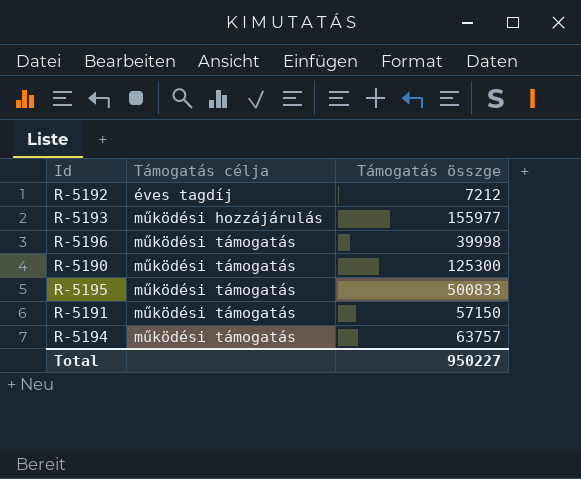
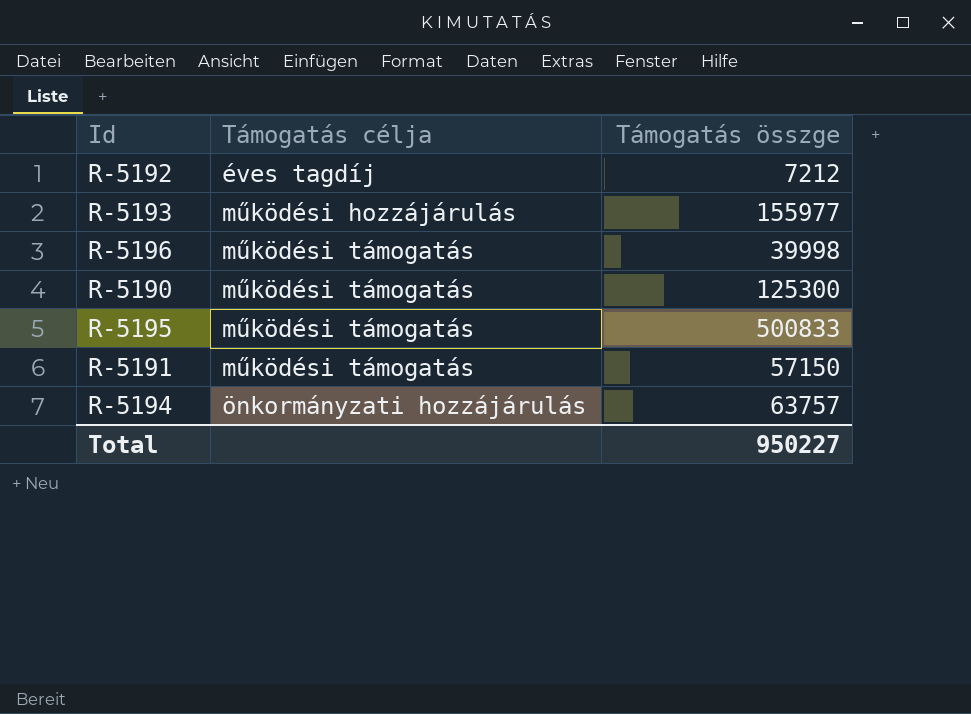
R-5194 | Támogatás célja: működési támogatás -> önkormányzati hozzájárulás

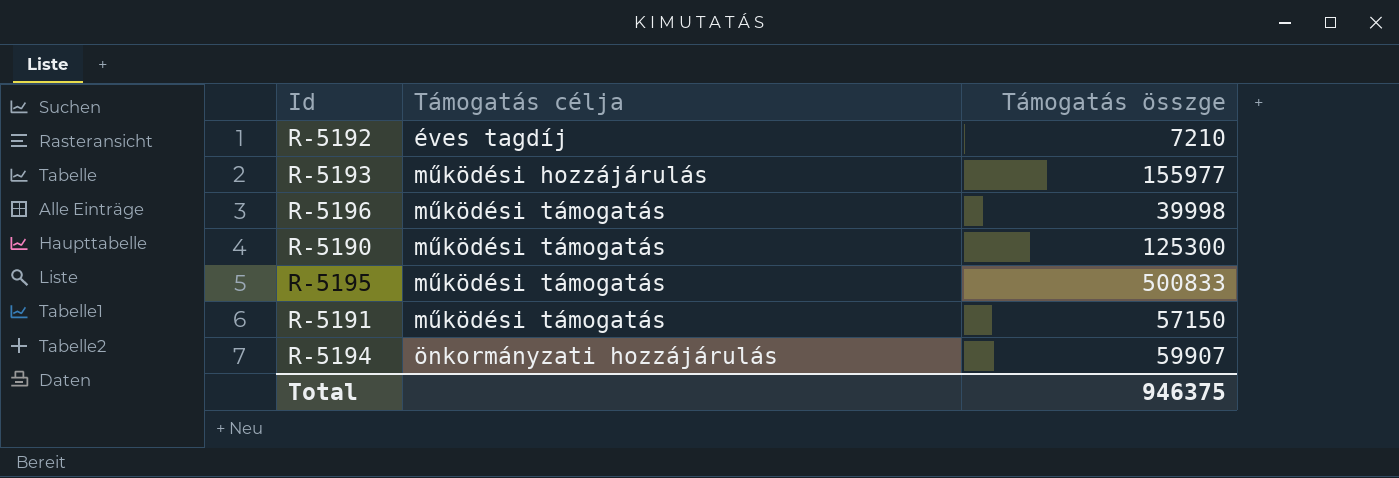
R-5192 | Támogatás összge: 7212 -> 7210
R-5194 | Támogatás összge: 63757 -> 59907
Total | Támogatás összge: 950227 -> 946375

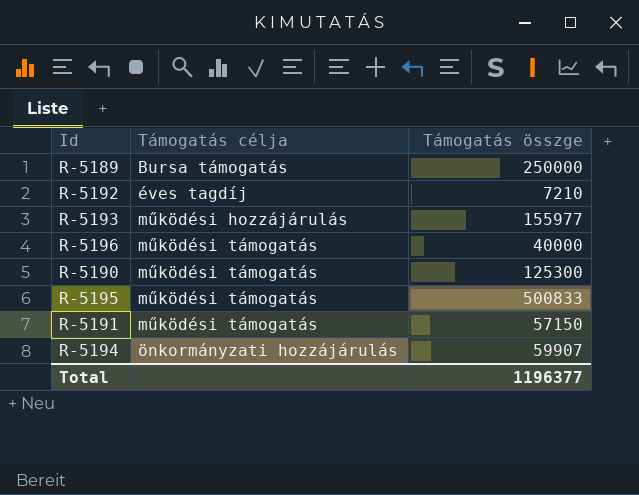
row R-5189: none -> Bursa támogatás | 250000
R-5196 | Támogatás összge: 39998 -> 40000
Total | Támogatás összge: 946375 -> 1196377

